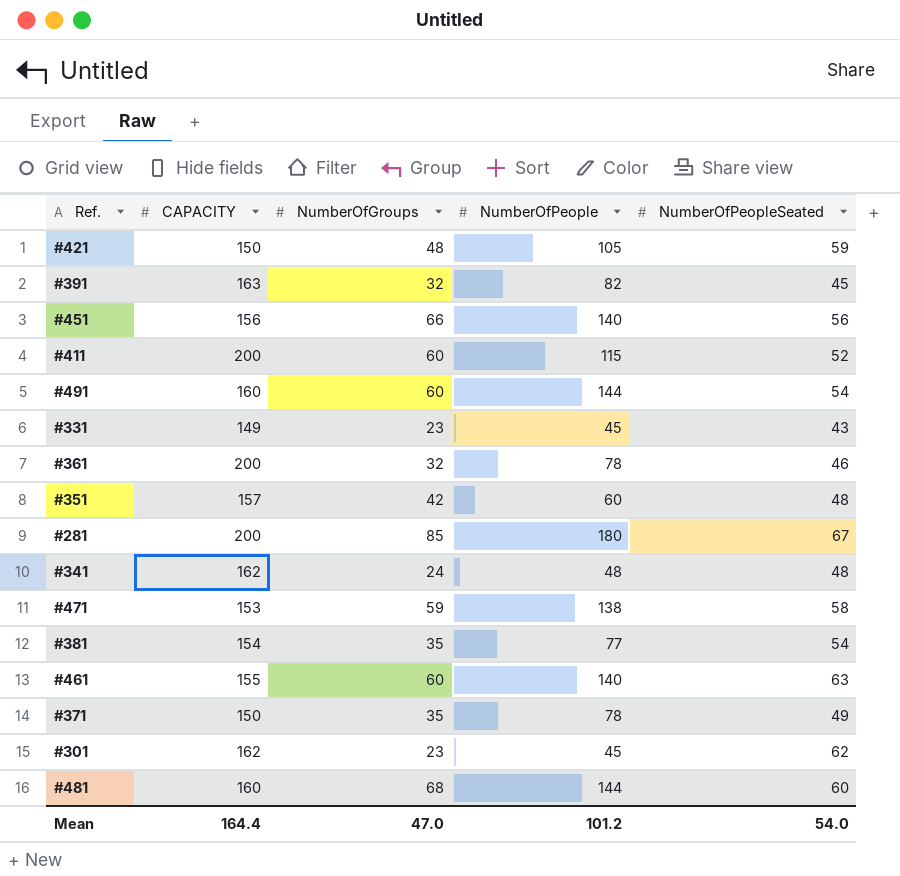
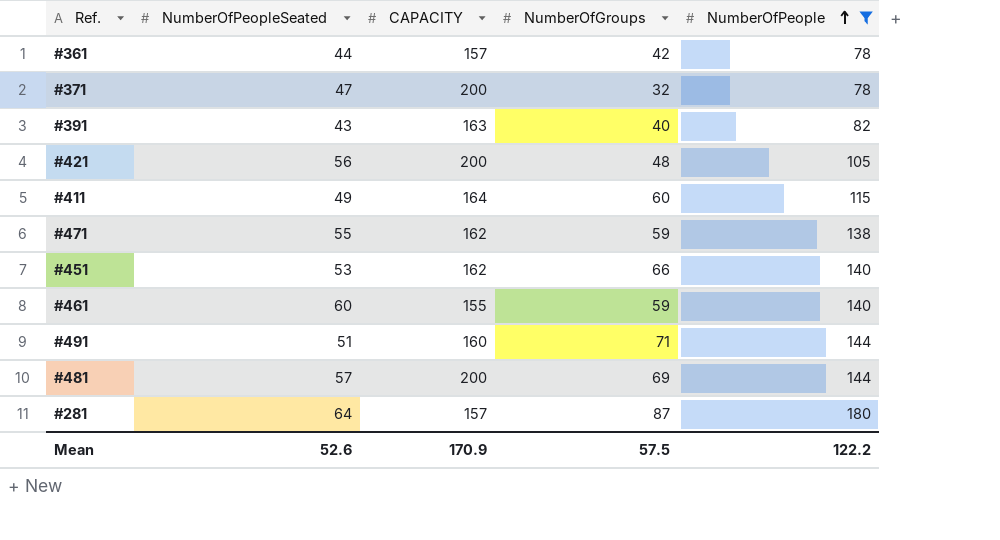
filter: none -> NumberOfPeople >= 78
row order: none -> NumberOfPeople ascending
column NumberOfPeopleSeated | position: 5 -> 2
#361 | NumberOfPeopleSeated: 46 -> 44
#361 | CAPACITY: 200 -> 157
#361 | NumberOfGroups: 32 -> 42
#371 | NumberOfPeopleSeated: 49 -> 47
#371 | CAPACITY: 150 -> 200
#371 | NumberOfGroups: 35 -> 32
#391 | NumberOfPeopleSeated: 45 -> 43
#391 | NumberOfGroups: 32 -> 40
#421 | NumberOfPeopleSeated: 59 -> 56
#421 | CAPACITY: 150 -> 200
#411 | NumberOfPeopleSeated: 52 -> 49
#411 | CAPACITY: 200 -> 164
#471 | NumberOfPeopleSeated: 58 -> 55
#471 | CAPACITY: 153 -> 162
#451 | NumberOfPeopleSeated: 56 -> 53
#451 | CAPACITY: 156 -> 162
#461 | NumberOfPeopleSeated: 63 -> 60
#461 | NumberOfGroups: 60 -> 59
#491 | NumberOfPeopleSeated: 54 -> 51
#491 | NumberOfGroups: 60 -> 71
#481 | NumberOfPeopleSeated: 60 -> 57
#481 | CAPACITY: 160 -> 200
#481 | NumberOfGroups: 68 -> 69
#281 | NumberOfPeopleSeated: 67 -> 64
#281 | CAPACITY: 200 -> 157
#281 | NumberOfGroups: 85 -> 87
Mean | NumberOfPeopleSeated: 54.0 -> 52.6
Mean | CAPACITY: 164.4 -> 170.9
Mean | NumberOfGroups: 47.0 -> 57.5
Mean | NumberOfPeople: 101.2 -> 122.2

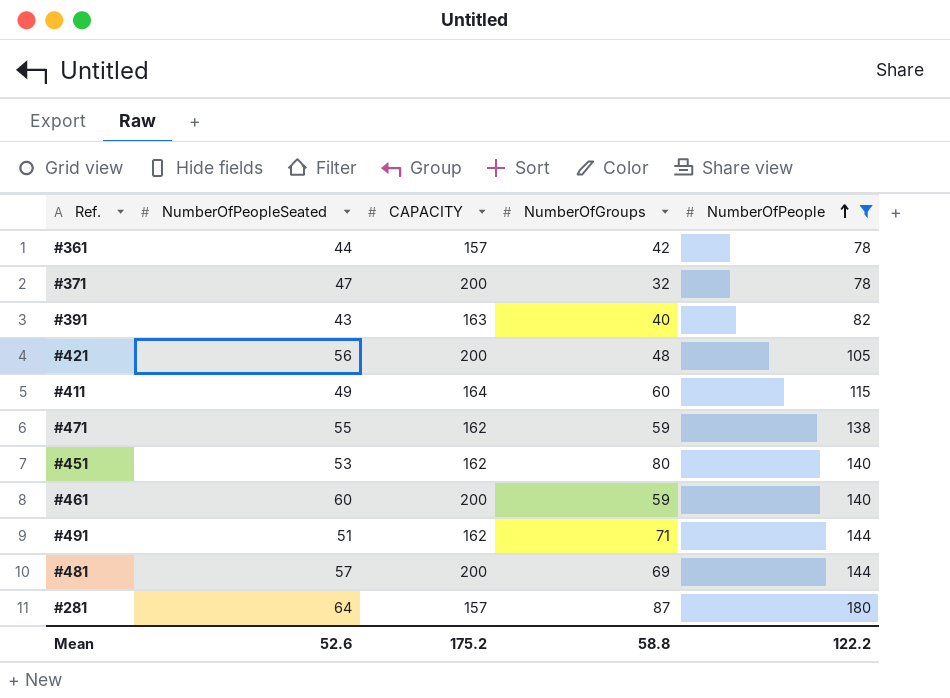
#451 | NumberOfGroups: 66 -> 80
#461 | CAPACITY: 155 -> 200
#491 | CAPACITY: 160 -> 162
Mean | CAPACITY: 170.9 -> 175.2
Mean | NumberOfGroups: 57.5 -> 58.8

